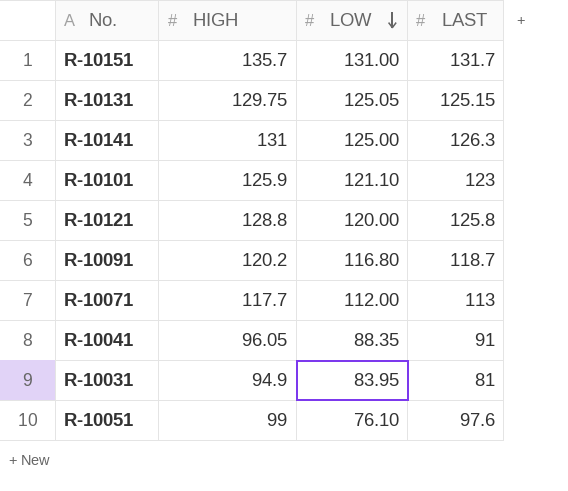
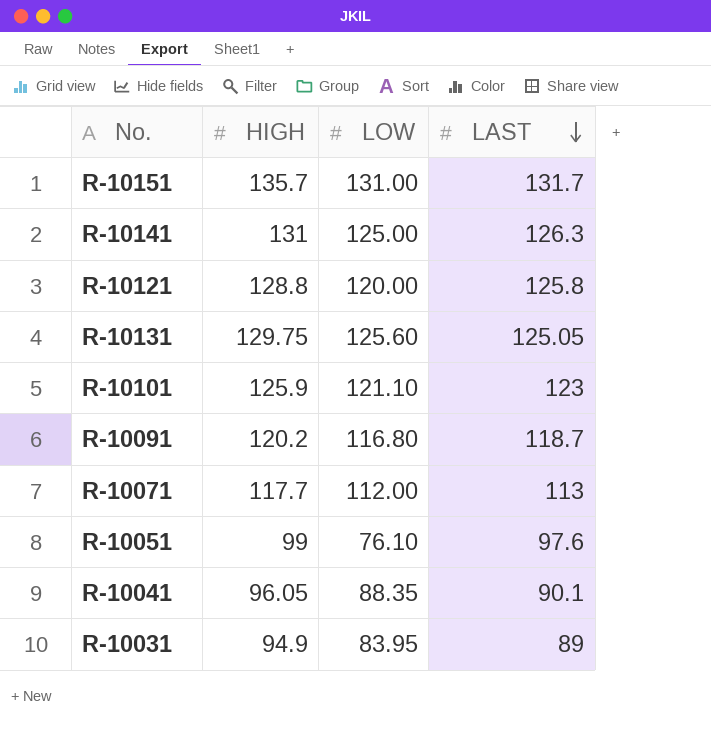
row order: LOW descending -> LAST descending
R-10131 | LOW: 125.05 -> 125.60
R-10131 | LAST: 125.15 -> 125.05
R-10041 | LAST: 91 -> 90.1
R-10031 | LAST: 81 -> 89

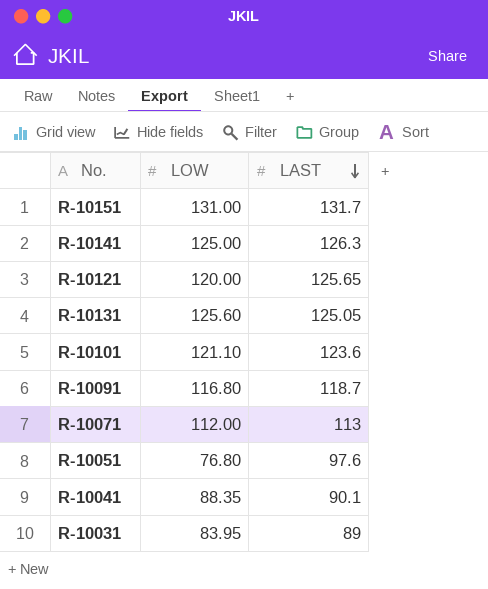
column HIGH | position: 2 -> none
R-10121 | LAST: 125.8 -> 125.65
R-10101 | LAST: 123 -> 123.6
R-10051 | LOW: 76.10 -> 76.80

